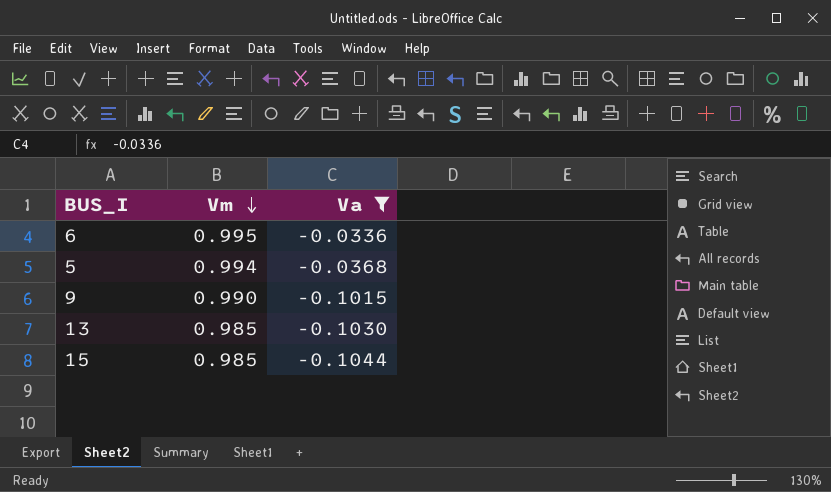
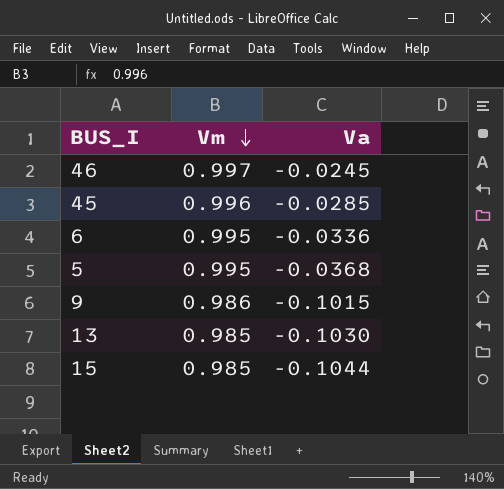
filter: Va <= -0.0336 -> none
5 | Vm: 0.994 -> 0.995
9 | Vm: 0.990 -> 0.986

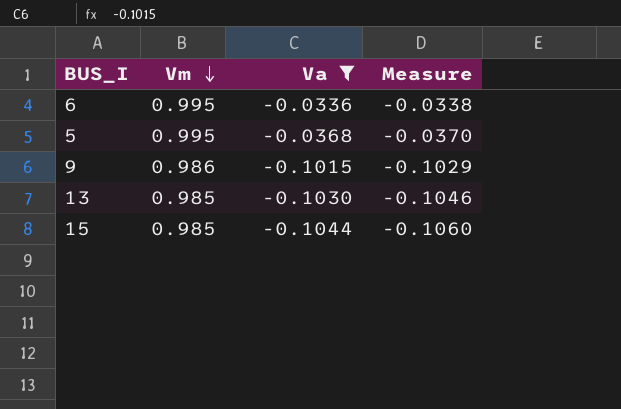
filter: none -> Va <= -0.0336
column Measure | formula: none -> [Va] / [Vm]

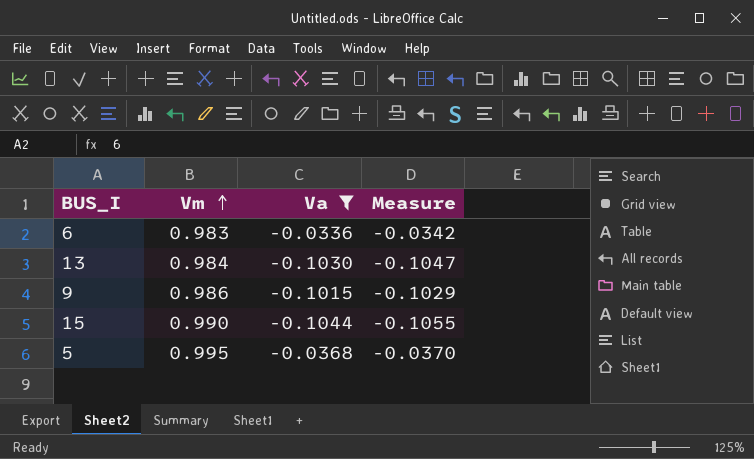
row order: Vm descending -> Vm ascending
6 | Vm: 0.995 -> 0.983
6 | Measure: -0.0338 -> -0.0342
13 | Vm: 0.985 -> 0.984
13 | Measure: -0.1046 -> -0.1047
15 | Vm: 0.985 -> 0.990
15 | Measure: -0.1060 -> -0.1055

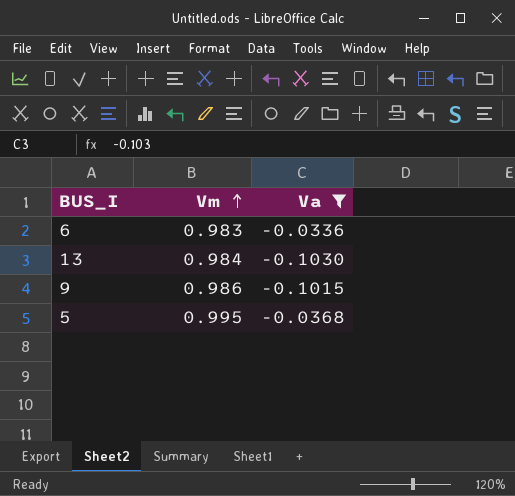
column Measure | formula: [Va] / [Vm] -> none
row 15: 0.990 | -0.1044 | -0.1055 -> none

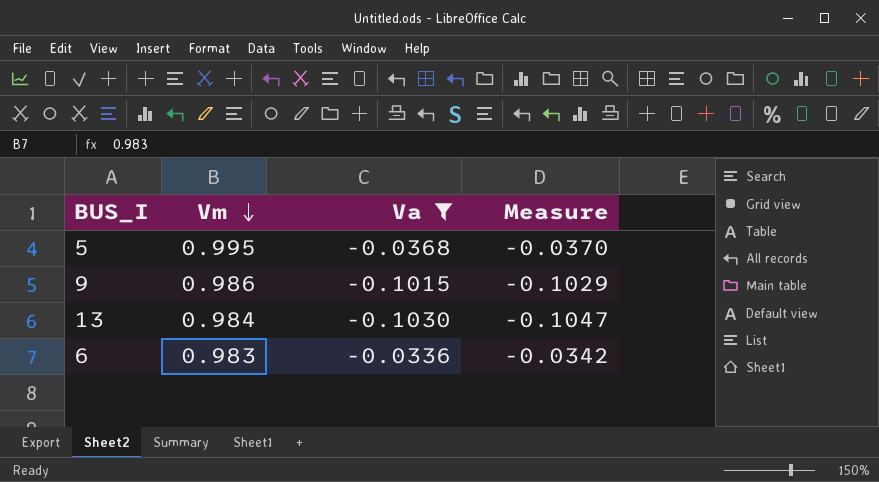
row order: Vm ascending -> Vm descending
column Measure | formula: none -> [Va] / [Vm]

